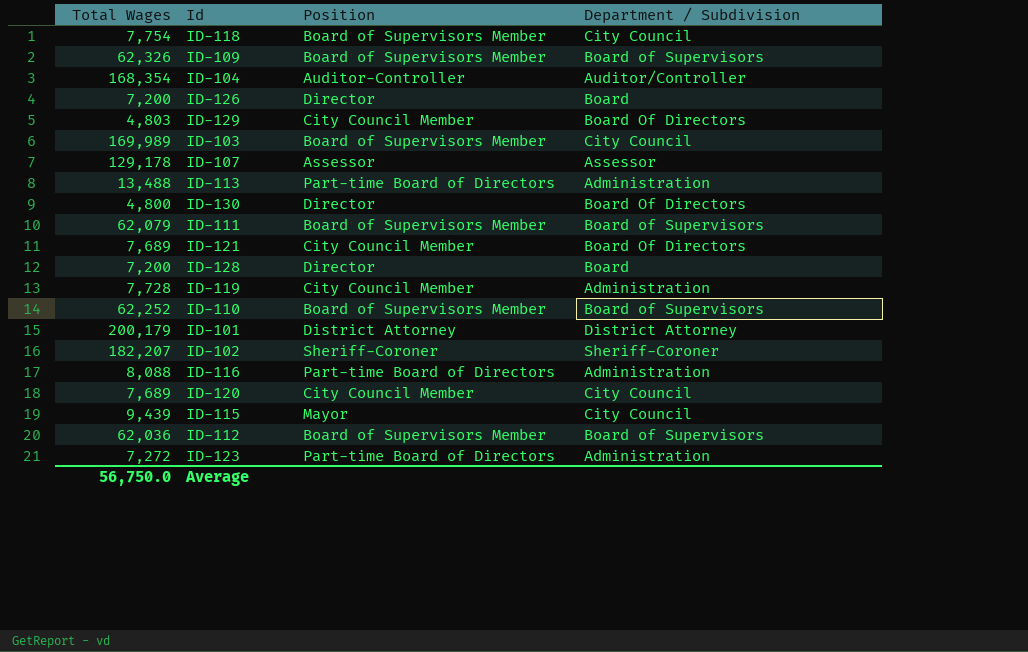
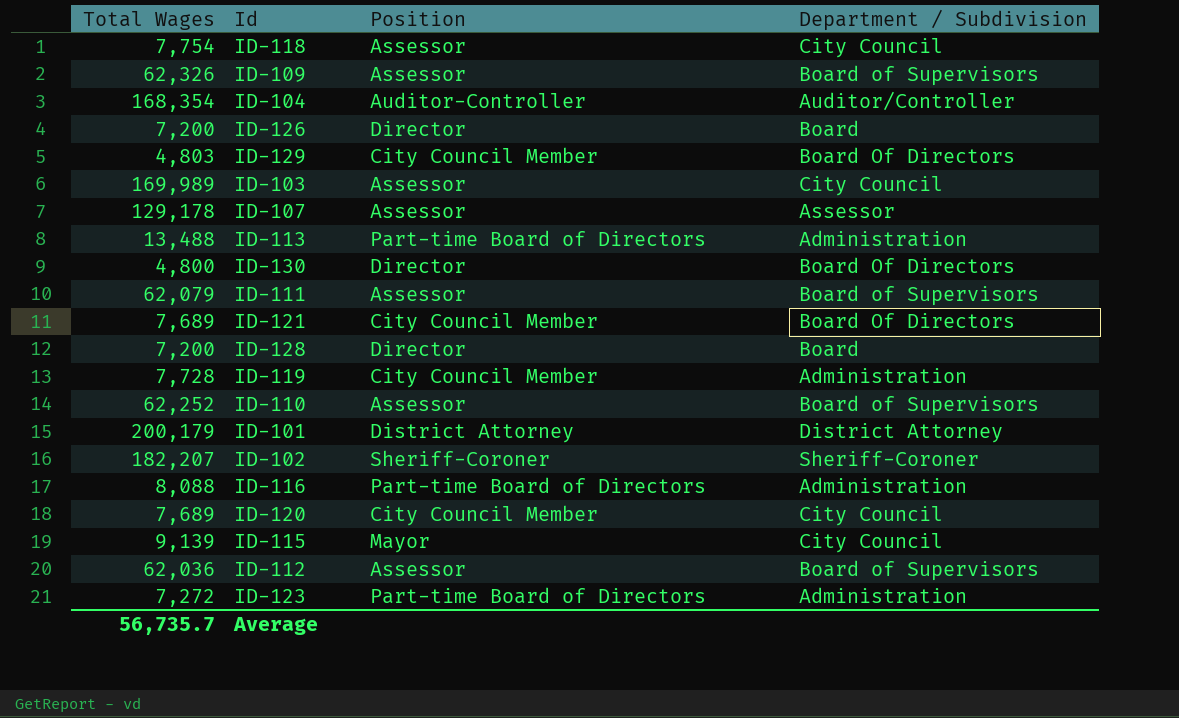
ID-118 | Position: Board of Supervisors Member -> Assessor
ID-109 | Position: Board of Supervisors Member -> Assessor
ID-103 | Position: Board of Supervisors Member -> Assessor
ID-111 | Position: Board of Supervisors Member -> Assessor
ID-110 | Position: Board of Supervisors Member -> Assessor
ID-115 | Total Wages: 9,439 -> 9,139
ID-112 | Position: Board of Supervisors Member -> Assessor
Average | Total Wages: 56,750.0 -> 56,735.7

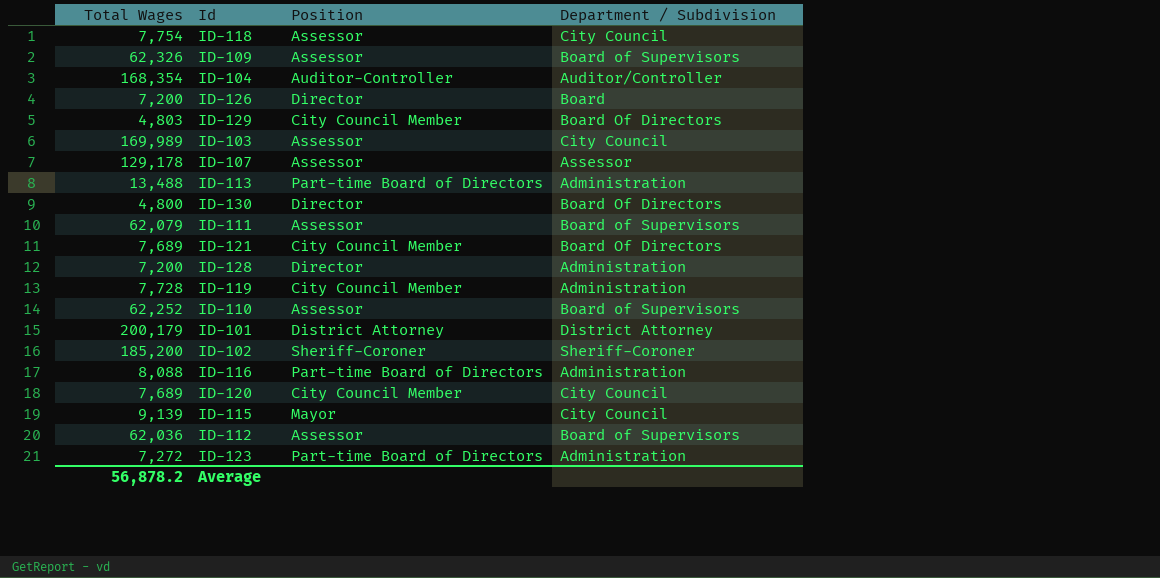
ID-128 | Department / Subdivision: Board -> Administration
ID-102 | Total Wages: 182,207 -> 185,200
Average | Total Wages: 56,735.7 -> 56,878.2

